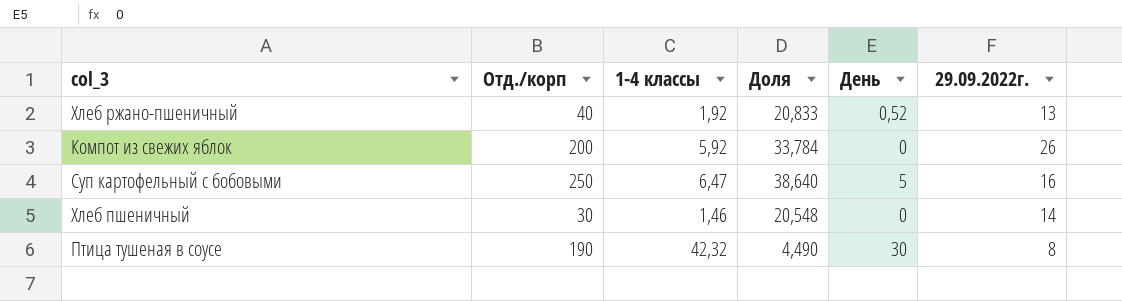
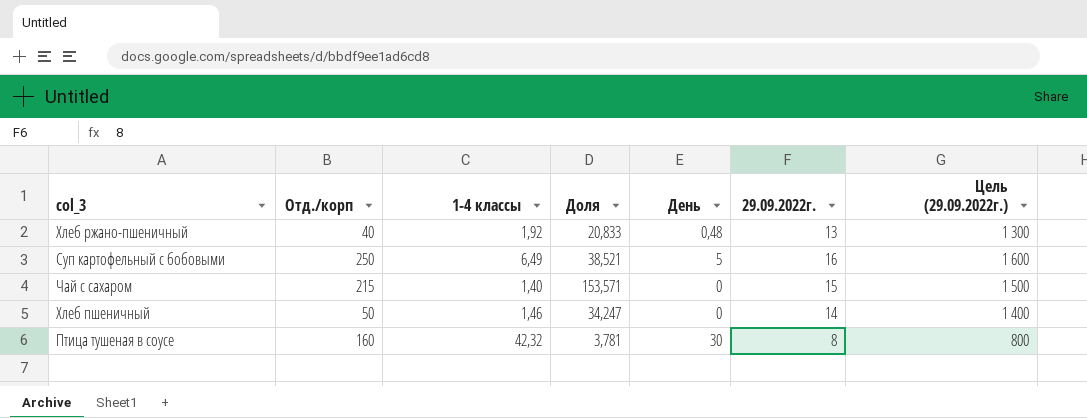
column Цель (29.09.2022г.) | formula: none -> [29.09.2022г.] * 100
row Компот из свежих яблок: 200 | 5,92 | 33,784 | 0 | 26 -> none
Хлеб ржано-пшеничный | День: 0,52 -> 0,48
Суп картофельный с бобовыми | 1-4 классы: 6,47 -> 6,49
Суп картофельный с бобовыми | Доля: 38,640 -> 38,521
row Чай с сахаром: none -> 215 | 1,40 | 153,571 | 0 | 15 | 1 500
Хлеб пшеничный | Отд./корп: 30 -> 50
Хлеб пшеничный | Доля: 20,548 -> 34,247
Птица тушеная в соусе | Отд./корп: 190 -> 160
Птица тушеная в соусе | Доля: 4,490 -> 3,781

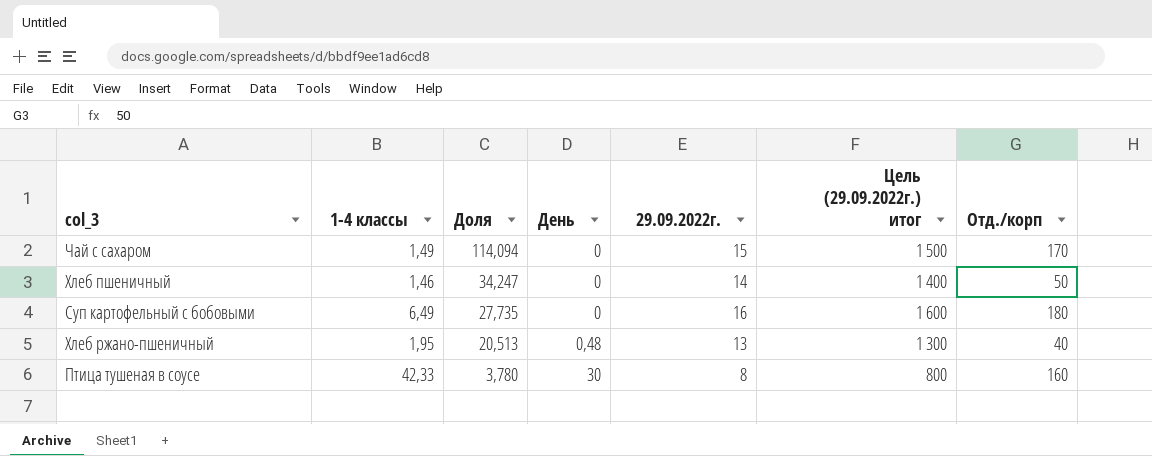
row order: none -> Доля descending
column name: Цель (29.09.2022г.) -> Цель (29.09.2022г.) итог
column Отд./корп | position: 2 -> 7
Чай с сахаром | 1-4 классы: 1,40 -> 1,49
Чай с сахаром | Доля: 153,571 -> 114,094
Чай с сахаром | Отд./корп: 215 -> 170
Суп картофельный с бобовыми | Доля: 38,521 -> 27,735
Суп картофельный с бобовыми | День: 5 -> 0
Суп картофельный с бобовыми | Отд./корп: 250 -> 180
Хлеб ржано-пшеничный | 1-4 классы: 1,92 -> 1,95
Хлеб ржано-пшеничный | Доля: 20,833 -> 20,513
Птица тушеная в соусе | 1-4 классы: 42,32 -> 42,33
Птица тушеная в соусе | Доля: 3,781 -> 3,780

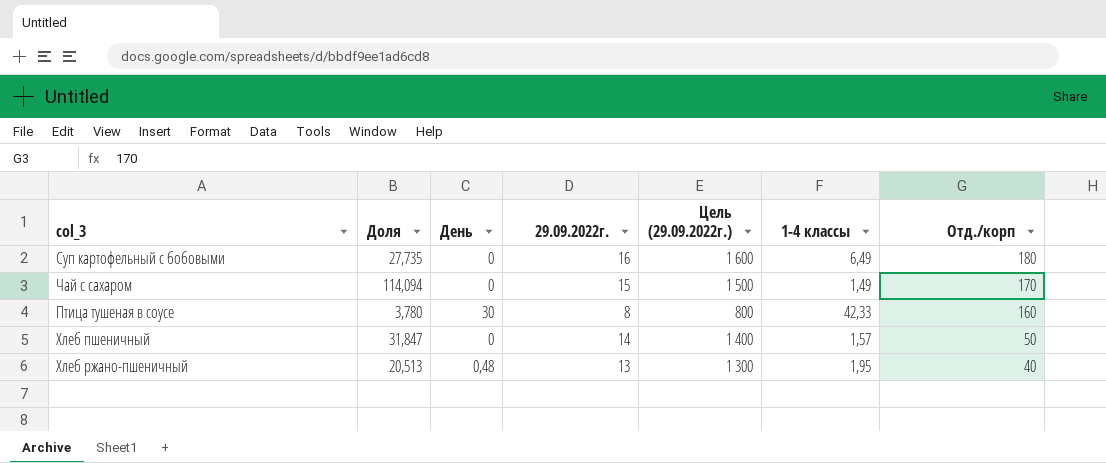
row order: Доля descending -> Отд./корп descending
column name: Цель (29.09.2022г.) итог -> Цель (29.09.2022г.)
column 1-4 классы | position: 2 -> 6
Хлеб пшеничный | Доля: 34,247 -> 31,847
Хлеб пшеничный | 1-4 классы: 1,46 -> 1,57

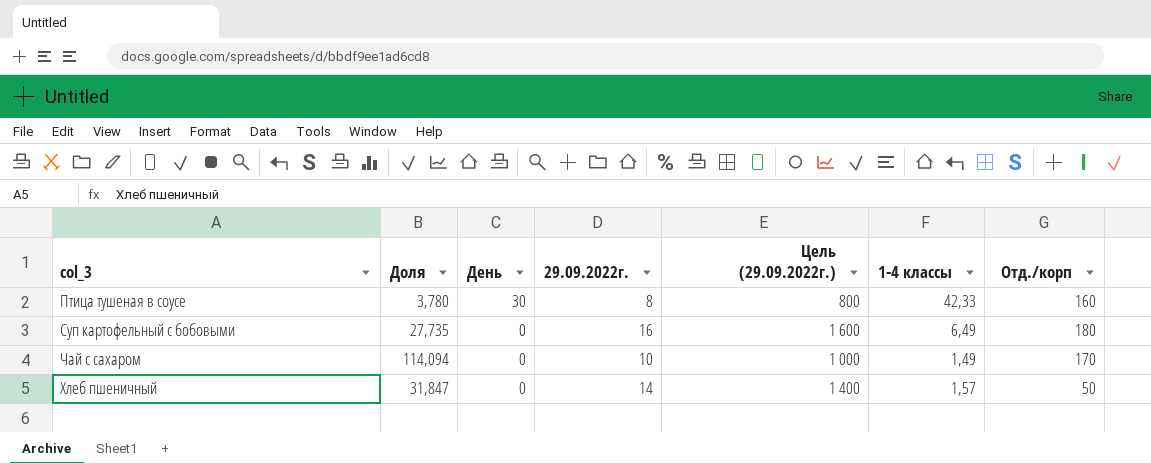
row order: Отд./корп descending -> День descending
row Хлеб ржано-пшеничный: 20,513 | 0,48 | 13 | 1 300 | 1,95 | 40 -> none
Чай с сахаром | 29.09.2022г.: 15 -> 10
Чай с сахаром | Цель (29.09.2022г.): 1 500 -> 1 000

